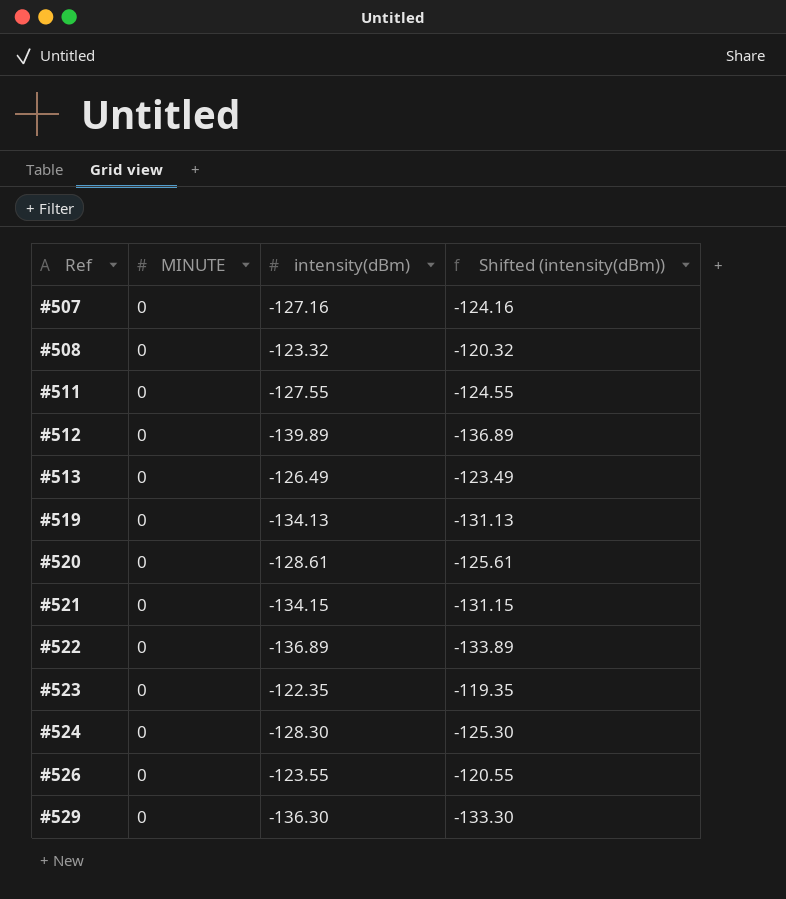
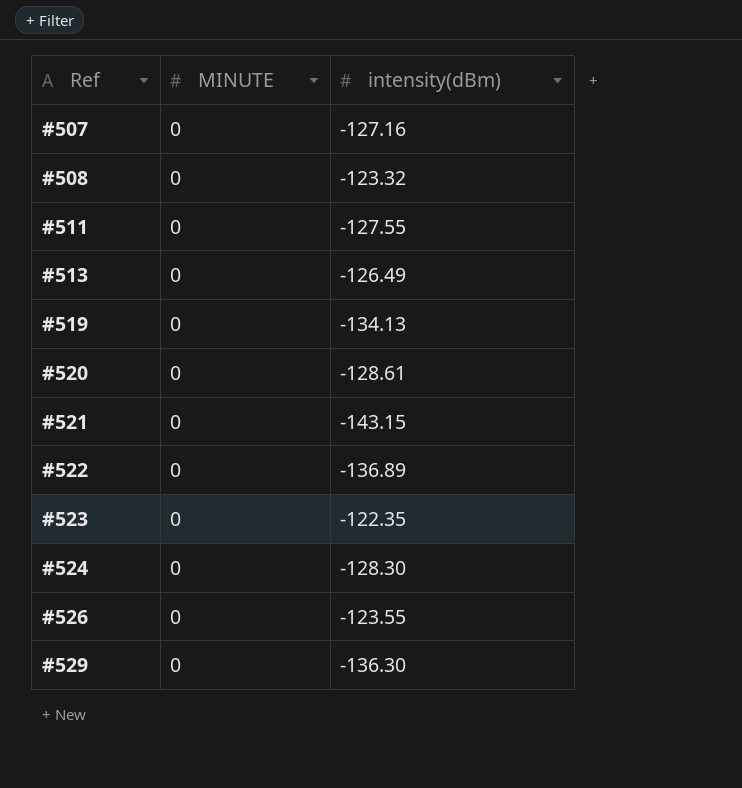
column Shifted (intensity(dBm)) | formula: [intensity(dBm)] + 3 -> none
row #512: 0 | -139.89 | -136.89 -> none
#521 | intensity(dBm): -134.15 -> -143.15

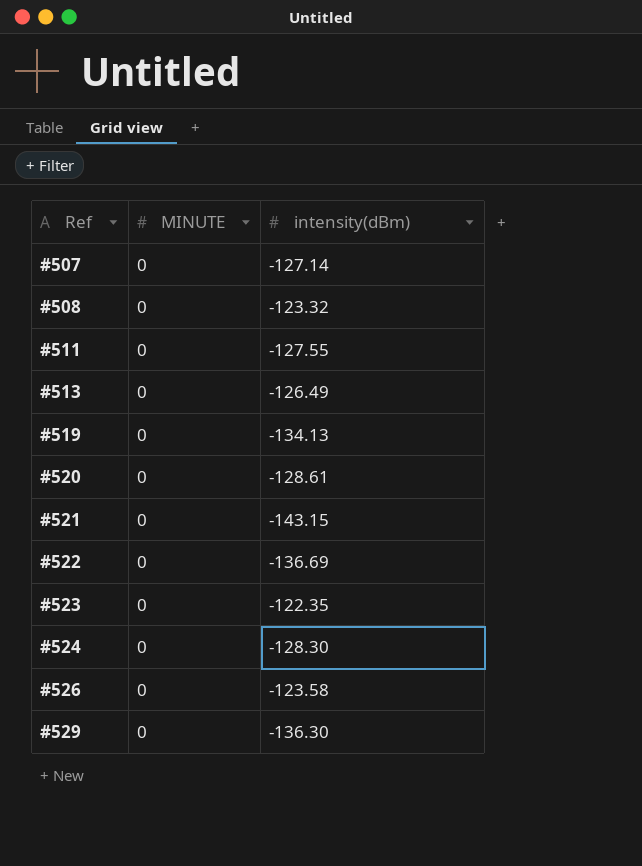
#507 | intensity(dBm): -127.16 -> -127.14
#522 | intensity(dBm): -136.89 -> -136.69
#526 | intensity(dBm): -123.55 -> -123.58

